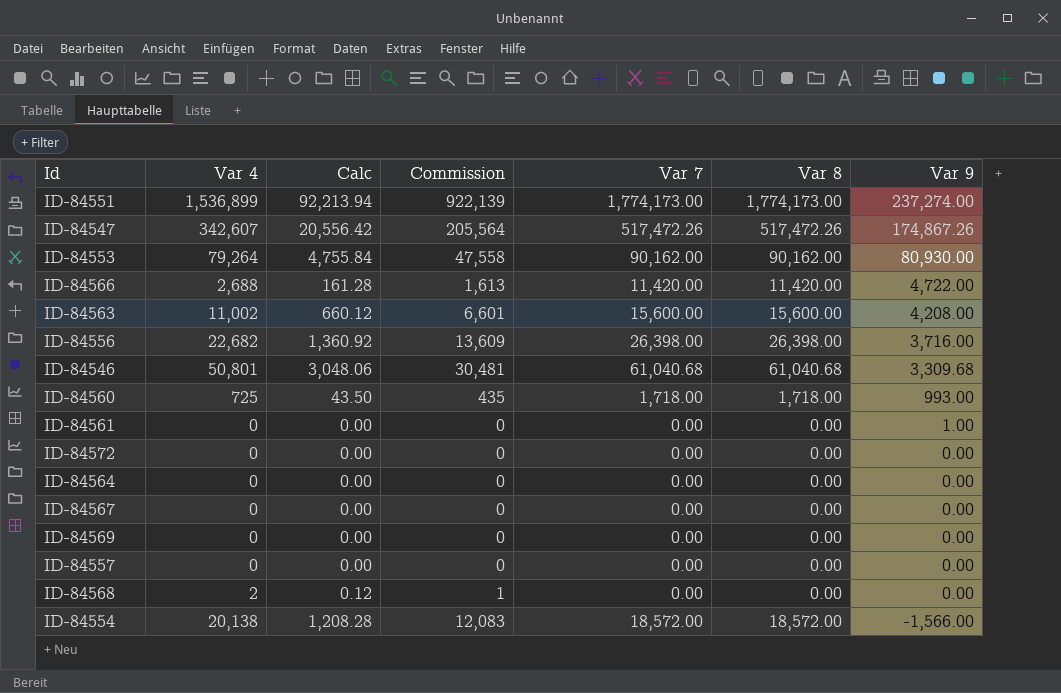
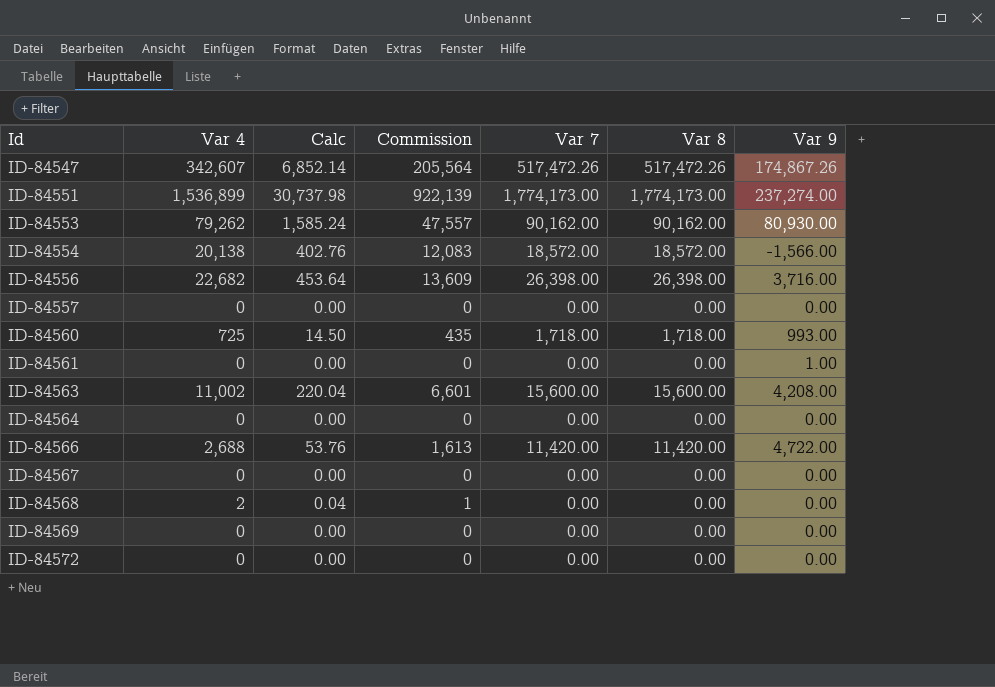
row order: Var 9 descending -> Id ascending
column Calc | formula: [Var 4] * 0.06 -> [Var 4] * 0.02
row ID-84546: 50,801 | 3,048.06 | 30,481 | 61,040.68 | 61,040.68 | 3,309.68 -> none
ID-84553 | Var 4: 79,264 -> 79,262
ID-84553 | Commission: 47,558 -> 47,557

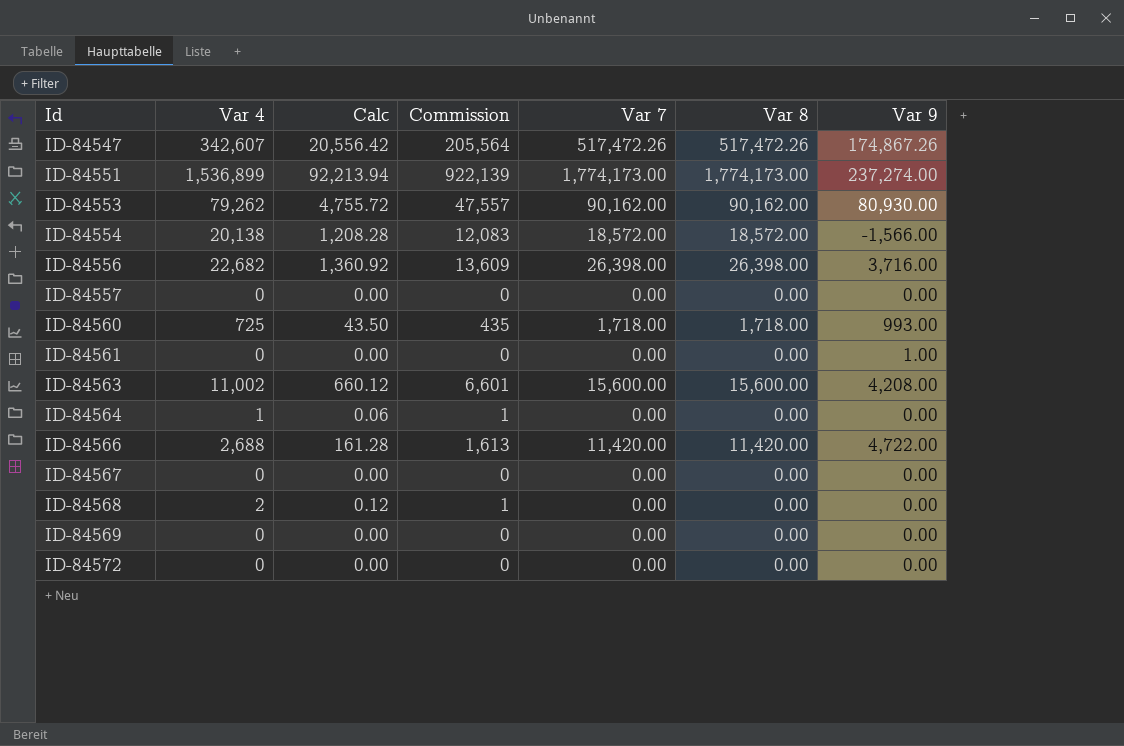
column Calc | formula: [Var 4] * 0.02 -> [Var 4] * 0.06
ID-84564 | Var 4: 0 -> 1
ID-84564 | Commission: 0 -> 1

